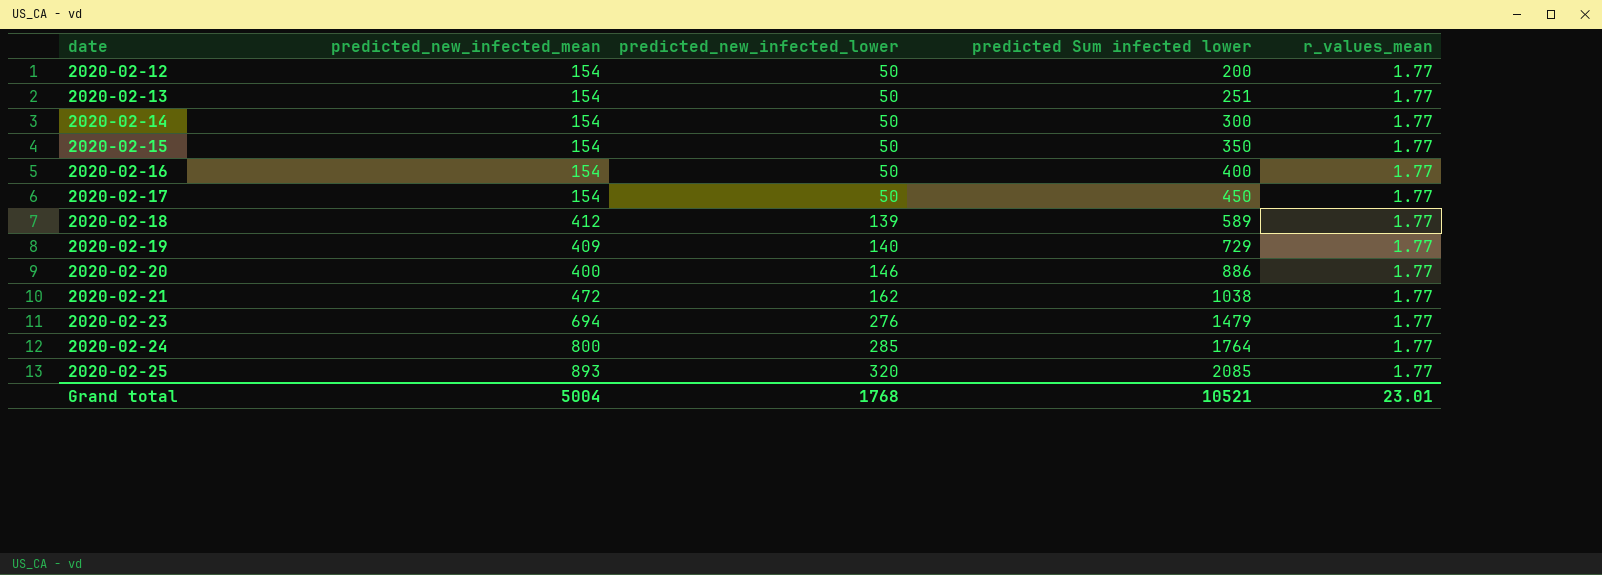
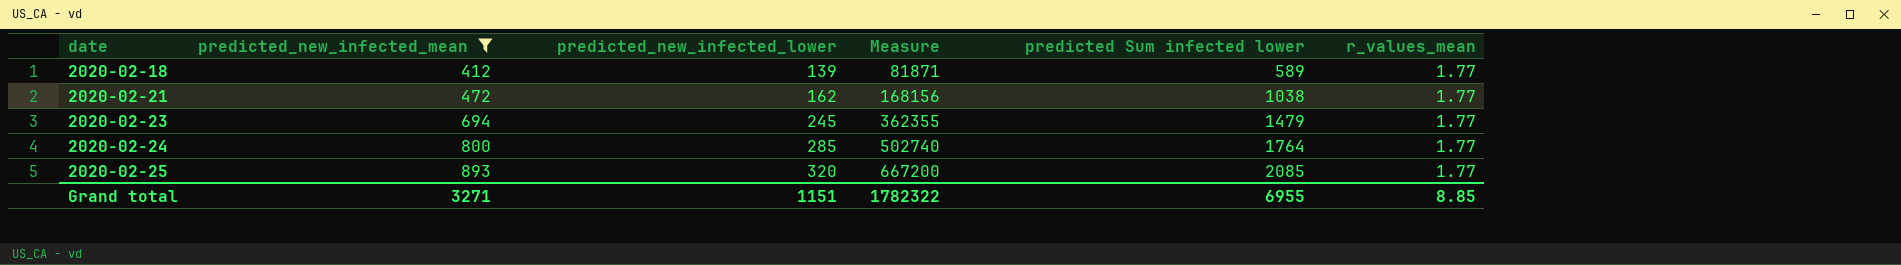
filter: none -> predicted_new_infected_mean >= 412
column Measure | formula: none -> [predicted_new_infected_lower] * [predicted Sum infected lower]
2020-02-23 | predicted_new_infected_lower: 276 -> 245
Grand total | predicted_new_infected_mean: 5004 -> 3271
Grand total | predicted_new_infected_lower: 1768 -> 1151
Grand total | predicted Sum infected lower: 10521 -> 6955
Grand total | r_values_mean: 23.01 -> 8.85

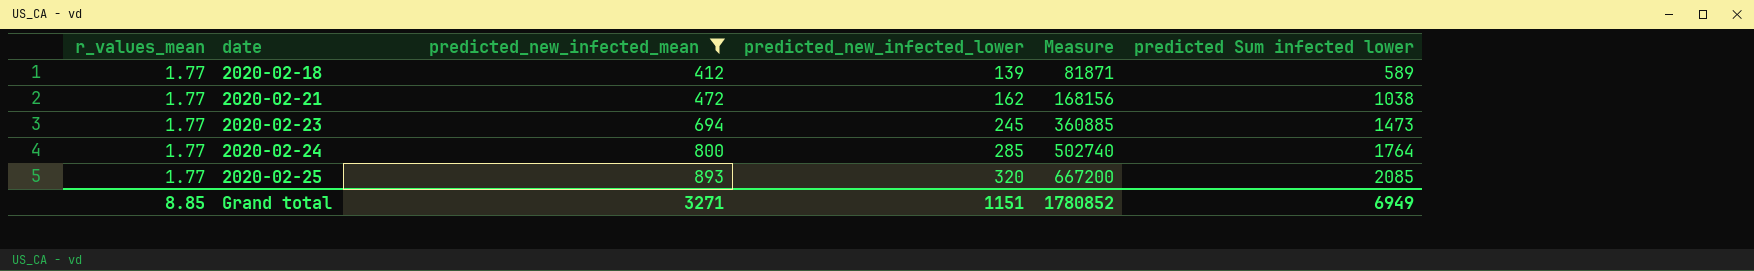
column r_values_mean | position: 6 -> 1
2020-02-23 | Measure: 362355 -> 360885
2020-02-23 | predicted Sum infected lower: 1479 -> 1473
Grand total | Measure: 1782322 -> 1780852
Grand total | predicted Sum infected lower: 6955 -> 6949

